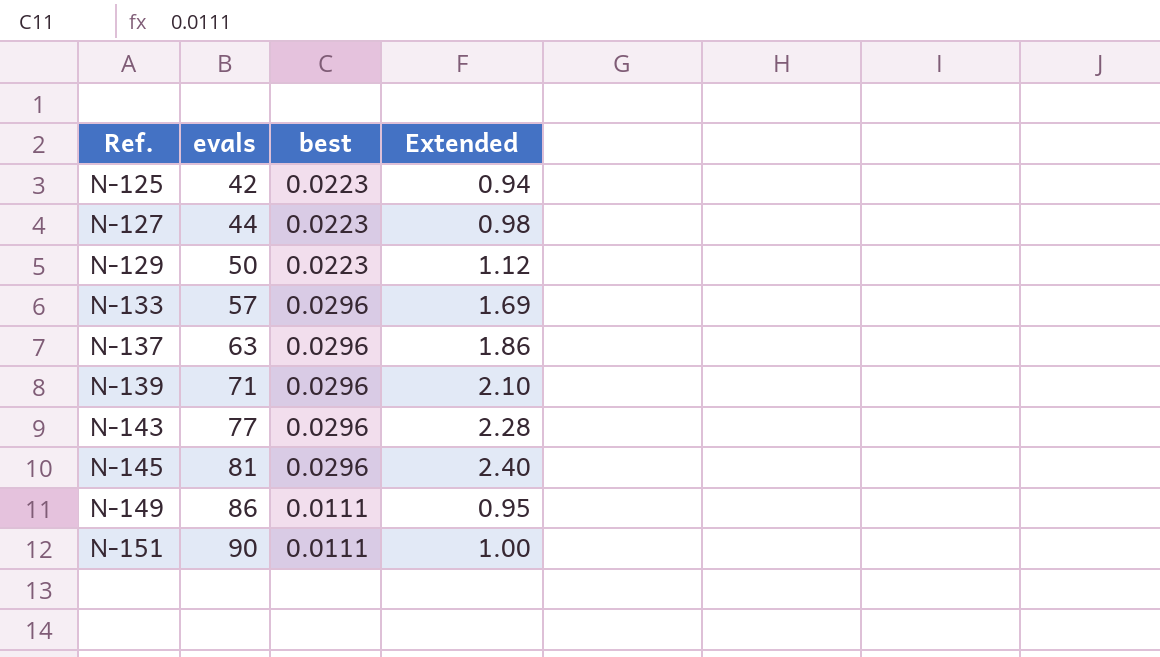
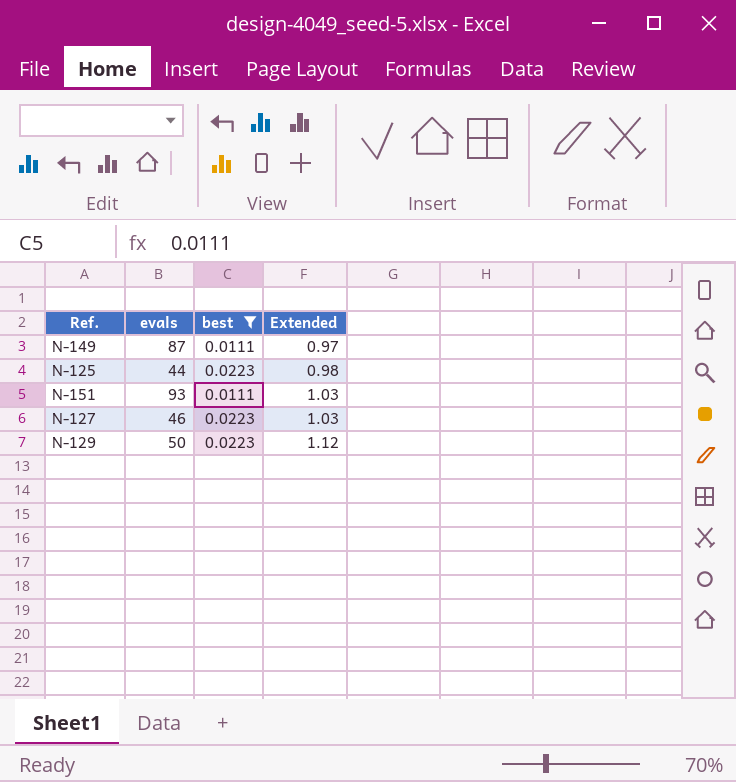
filter: none -> best != 0.0296
row order: Ref. ascending -> Extended ascending
N-149 | evals: 86 -> 87
N-149 | Extended: 0.95 -> 0.97
N-125 | evals: 42 -> 44
N-125 | Extended: 0.94 -> 0.98
N-151 | evals: 90 -> 93
N-151 | Extended: 1.00 -> 1.03
N-127 | evals: 44 -> 46
N-127 | Extended: 0.98 -> 1.03

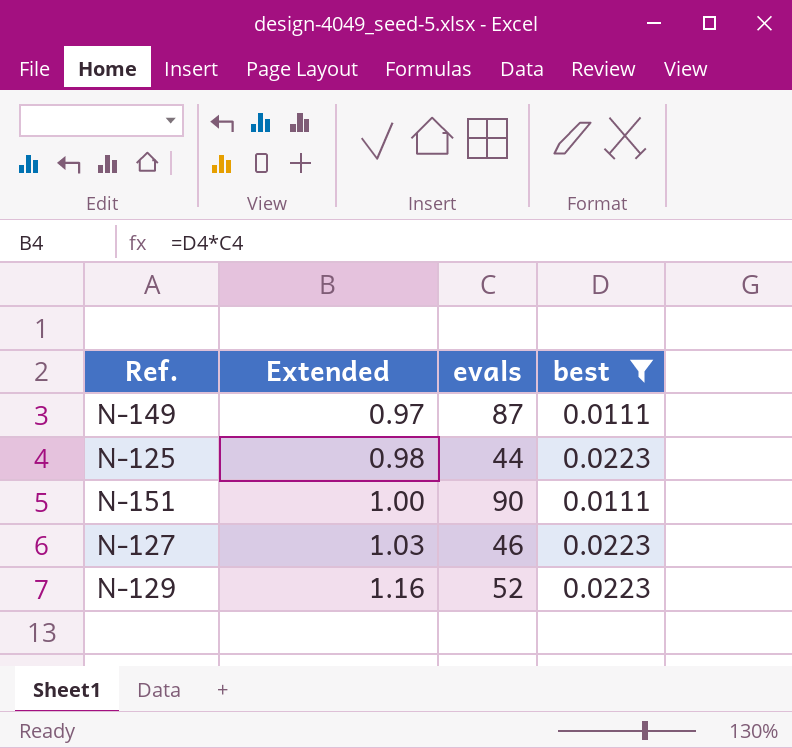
column Extended | position: 4 -> 2
N-151 | Extended: 1.03 -> 1.00
N-151 | evals: 93 -> 90
N-129 | Extended: 1.12 -> 1.16
N-129 | evals: 50 -> 52

